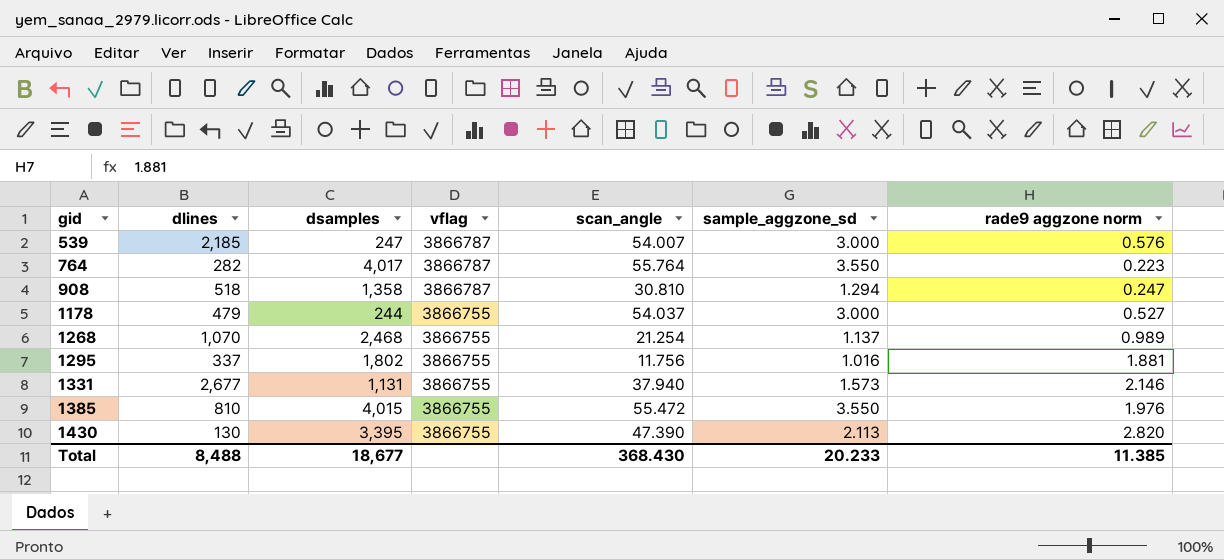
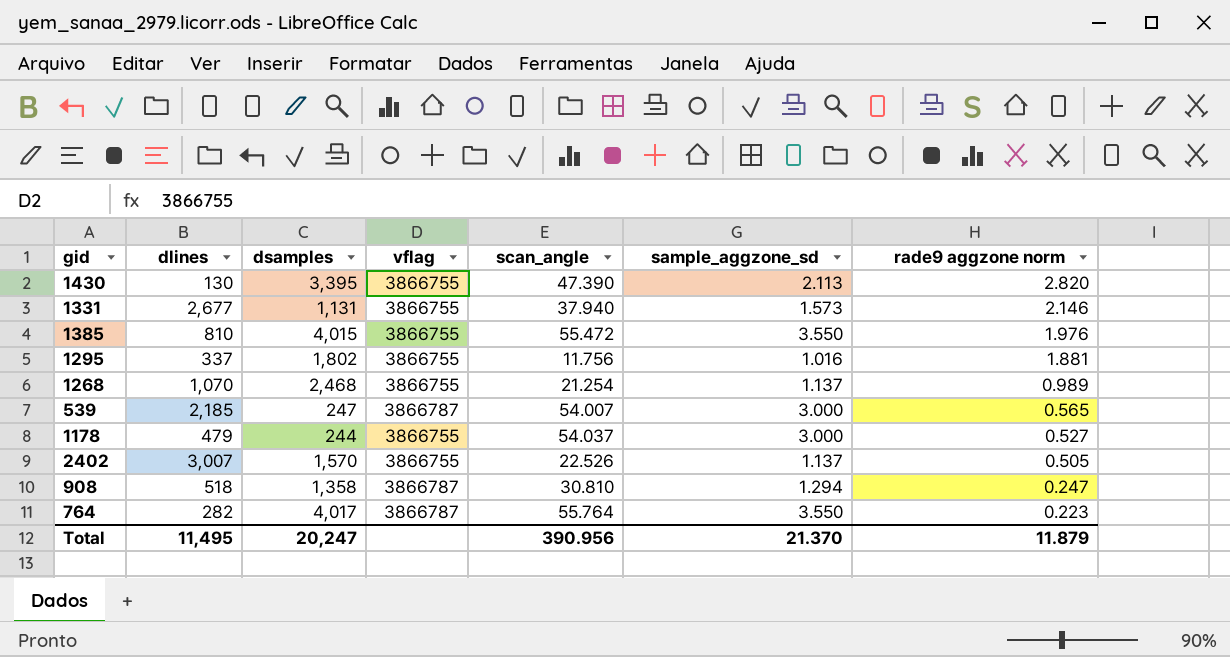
row order: gid ascending -> rade9 aggzone norm descending
539 | rade9 aggzone norm: 0.576 -> 0.565
row 2402: none -> 3,007 | 1,570 | 3866755 | 22.526 | 1.137 | 0.505
Total | dlines: 8,488 -> 11,495
Total | dsamples: 18,677 -> 20,247
Total | scan_angle: 368.430 -> 390.956
Total | sample_aggzone_sd: 20.233 -> 21.370
Total | rade9 aggzone norm: 11.385 -> 11.879

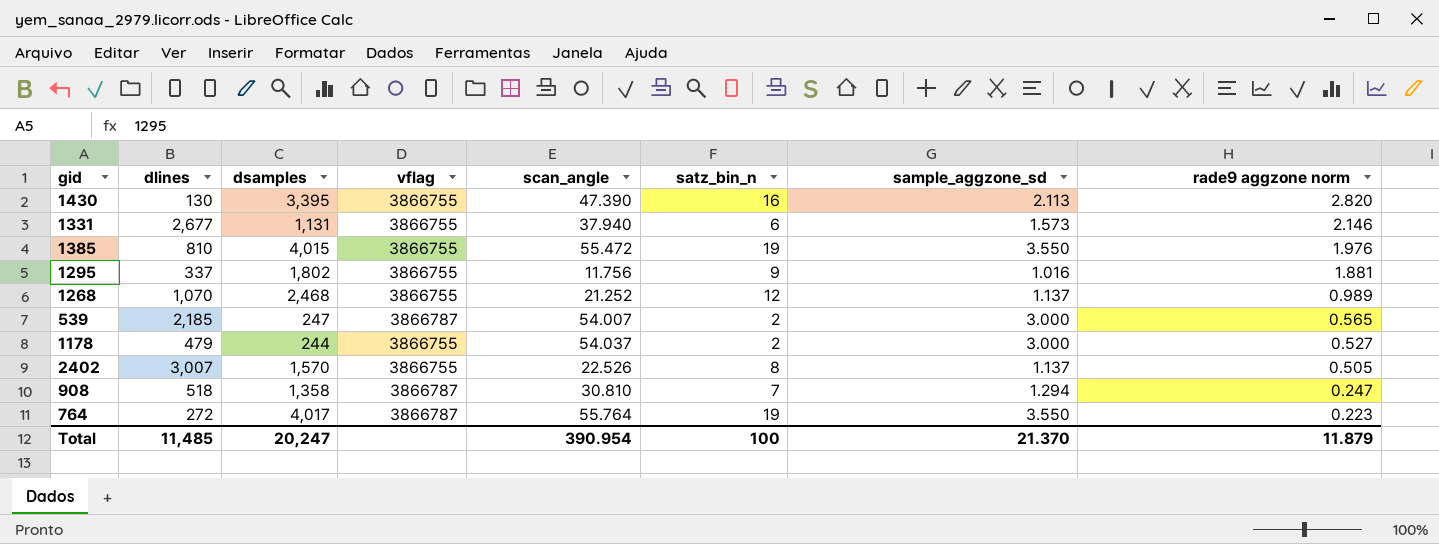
column satz_bin_n | position: none -> 6
1268 | scan_angle: 21.254 -> 21.252
764 | dlines: 282 -> 272
Total | dlines: 11,495 -> 11,485
Total | scan_angle: 390.956 -> 390.954

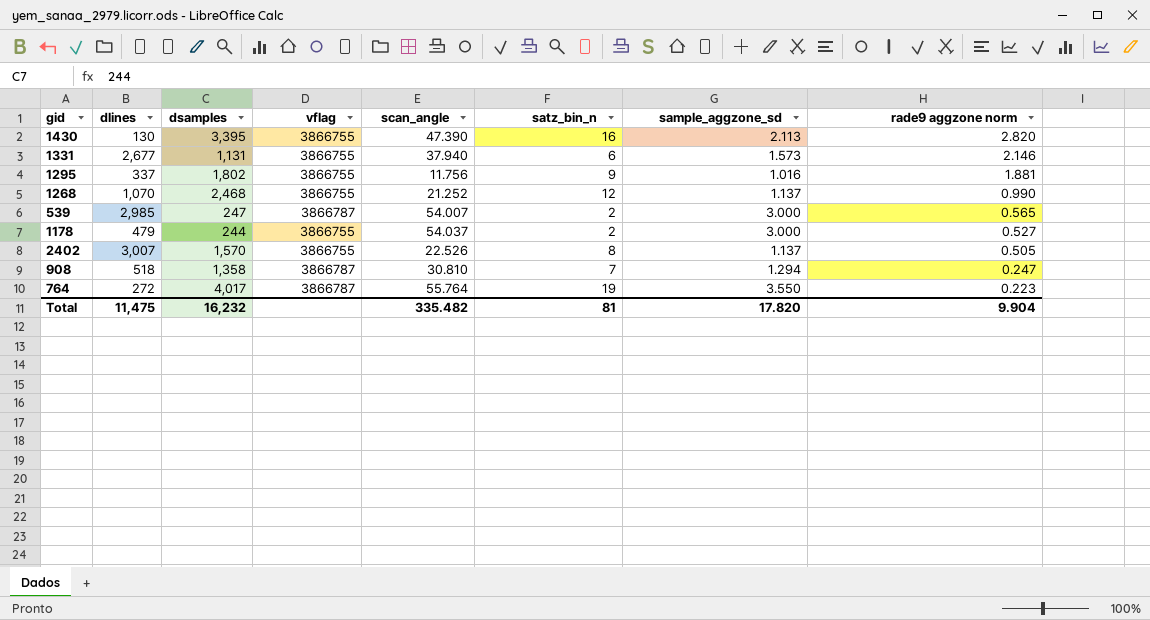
row 1385: 810 | 4,015 | 3866755 | 55.472 | 19 | 3.550 | 1.976 -> none
1268 | rade9 aggzone norm: 0.989 -> 0.990
539 | dlines: 2,185 -> 2,985
Total | dlines: 11,485 -> 11,475
Total | dsamples: 20,247 -> 16,232
Total | scan_angle: 390.954 -> 335.482
Total | satz_bin_n: 100 -> 81
Total | sample_aggzone_sd: 21.370 -> 17.820
Total | rade9 aggzone norm: 11.879 -> 9.904

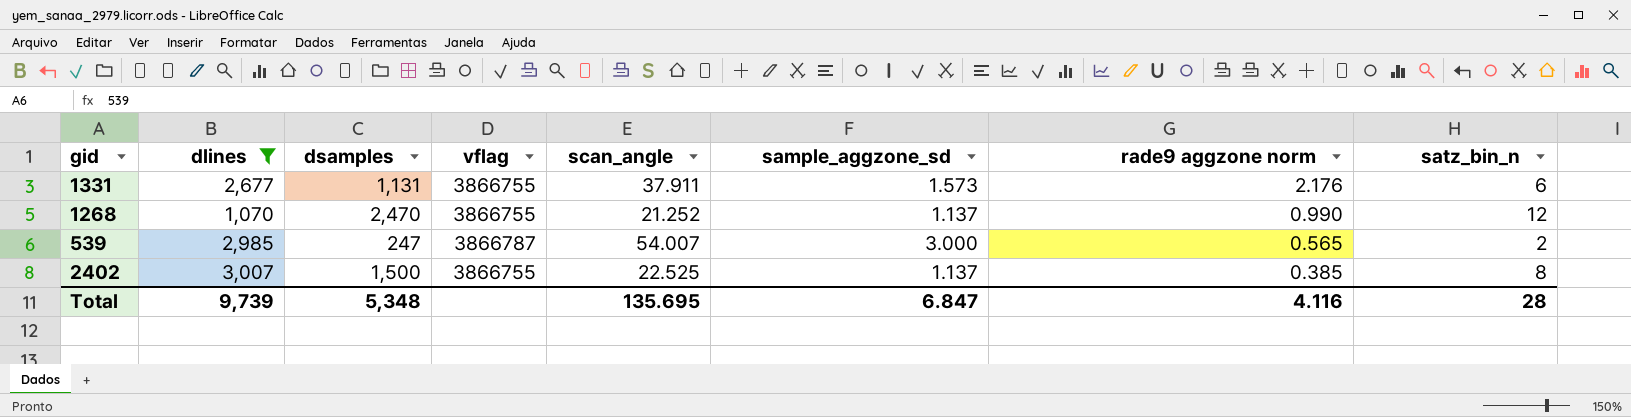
filter: none -> dlines >= 1,070
column satz_bin_n | position: 6 -> 8
1331 | scan_angle: 37.940 -> 37.911
1331 | rade9 aggzone norm: 2.146 -> 2.176
1268 | dsamples: 2,468 -> 2,470
2402 | dsamples: 1,570 -> 1,500
2402 | scan_angle: 22.526 -> 22.525
2402 | rade9 aggzone norm: 0.505 -> 0.385
Total | dlines: 11,475 -> 9,739
Total | dsamples: 16,232 -> 5,348
Total | scan_angle: 335.482 -> 135.695
Total | sample_aggzone_sd: 17.820 -> 6.847
Total | rade9 aggzone norm: 9.904 -> 4.116
Total | satz_bin_n: 81 -> 28

